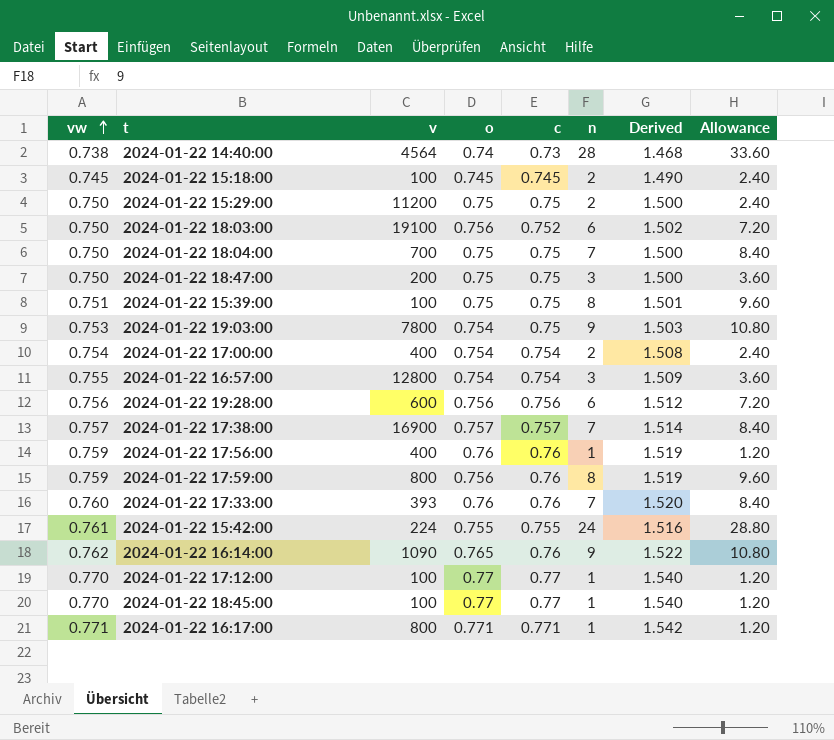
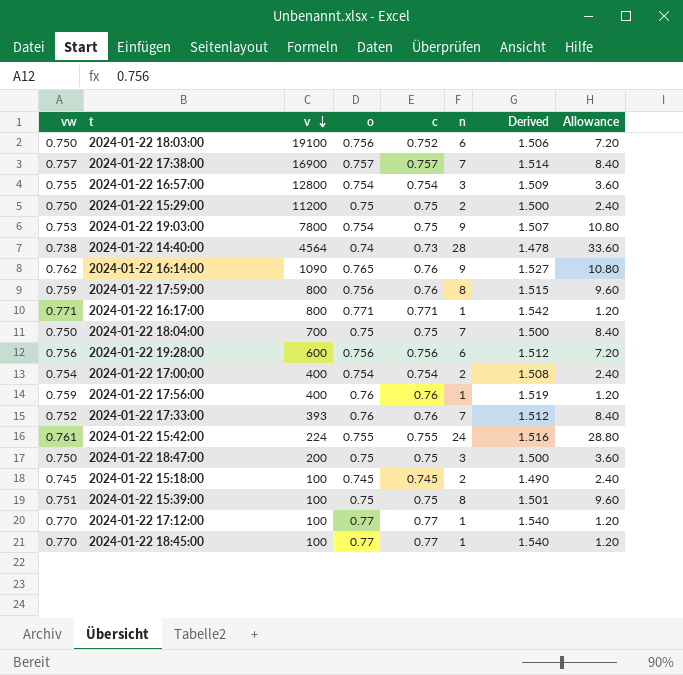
row order: vw ascending -> v descending
column Derived | formula: [vw] + [c] -> [vw] + [o]
2024-01-22 17:33:00 | vw: 0.760 -> 0.752

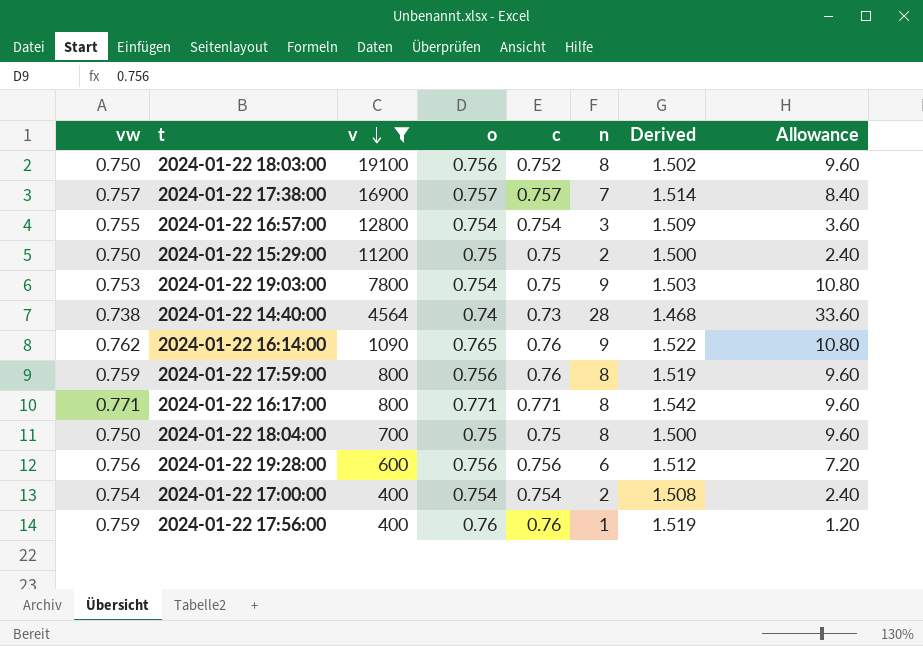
filter: none -> v >= 400
column Derived | formula: [vw] + [o] -> [vw] + [c]
2024-01-22 18:03:00 | n: 6 -> 8
2024-01-22 18:03:00 | Allowance: 7.20 -> 9.60
2024-01-22 16:17:00 | n: 1 -> 8
2024-01-22 16:17:00 | Allowance: 1.20 -> 9.60
2024-01-22 18:04:00 | n: 7 -> 8
2024-01-22 18:04:00 | Allowance: 8.40 -> 9.60

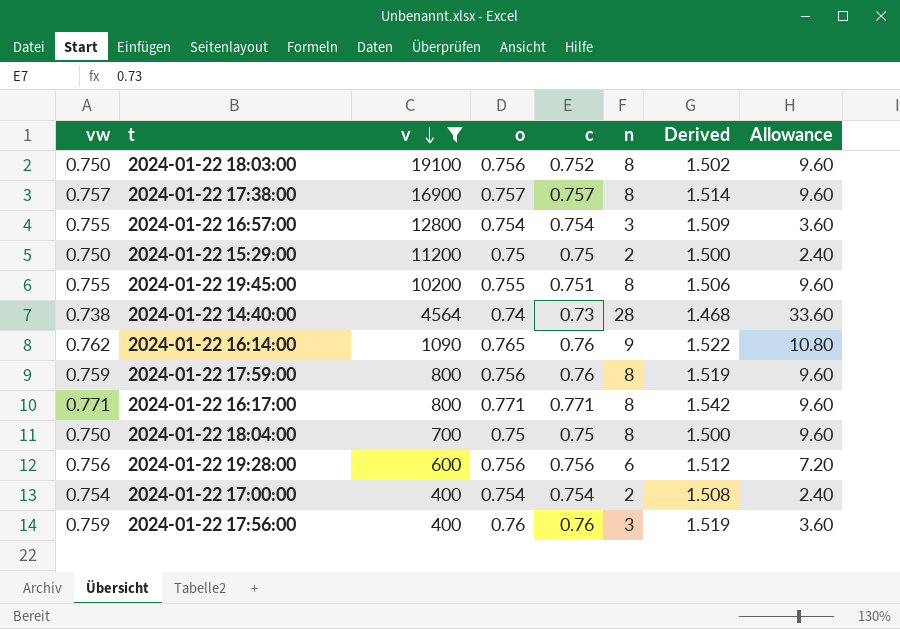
row 2024-01-22 19:03:00: 0.753 | 7800 | 0.754 | 0.75 | 9 | 1.503 | 10.80 -> none
2024-01-22 17:38:00 | n: 7 -> 8
2024-01-22 17:38:00 | Allowance: 8.40 -> 9.60
row 2024-01-22 19:45:00: none -> 0.755 | 10200 | 0.755 | 0.751 | 8 | 1.506 | 9.60
2024-01-22 17:56:00 | n: 1 -> 3
2024-01-22 17:56:00 | Allowance: 1.20 -> 3.60

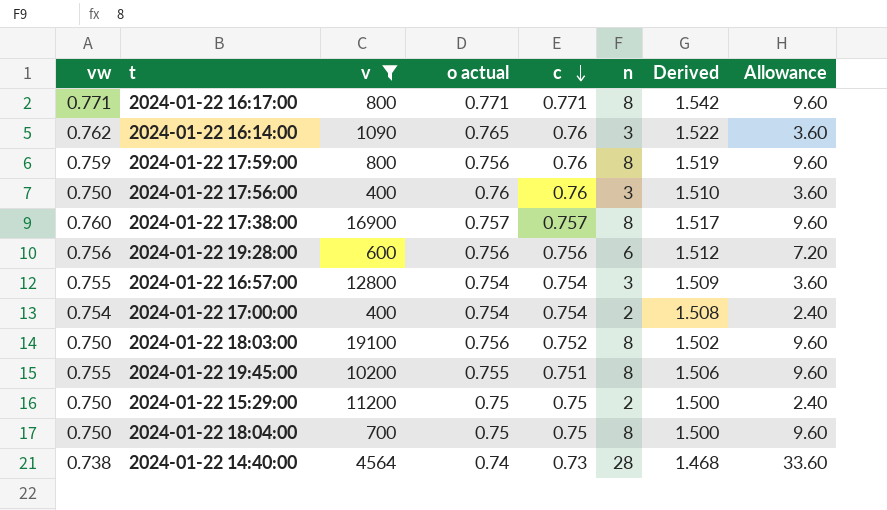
row order: v descending -> c descending
column name: o -> o actual
2024-01-22 16:14:00 | n: 9 -> 3
2024-01-22 16:14:00 | Allowance: 10.80 -> 3.60
2024-01-22 17:56:00 | vw: 0.759 -> 0.750
2024-01-22 17:56:00 | Derived: 1.519 -> 1.510
2024-01-22 17:38:00 | vw: 0.757 -> 0.760
2024-01-22 17:38:00 | Derived: 1.514 -> 1.517

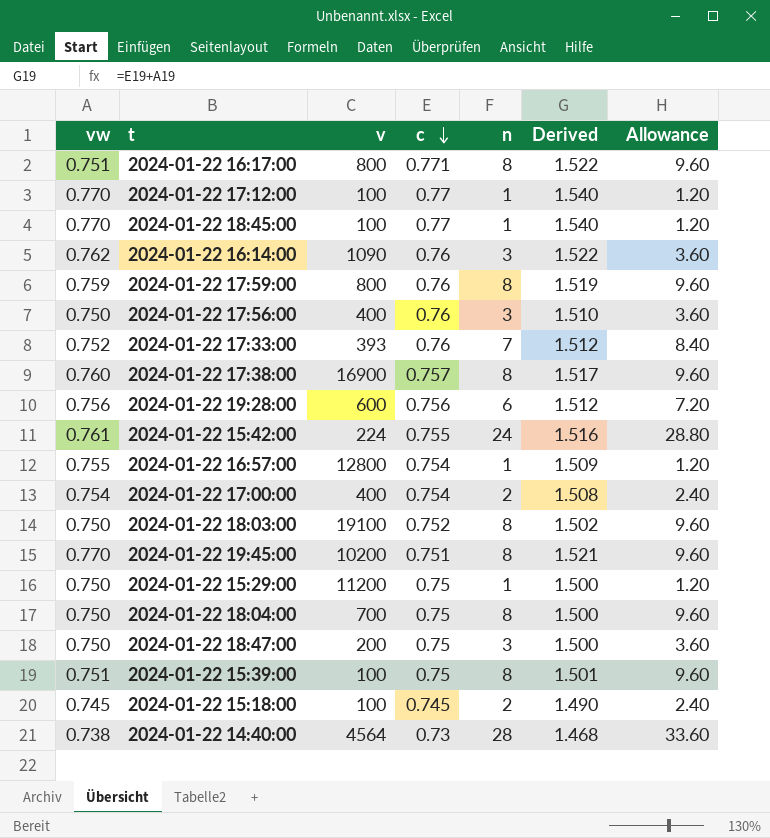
filter: v >= 400 -> none
column o actual | position: 4 -> none
2024-01-22 16:17:00 | vw: 0.771 -> 0.751
2024-01-22 16:17:00 | Derived: 1.542 -> 1.522
2024-01-22 16:57:00 | n: 3 -> 1
2024-01-22 16:57:00 | Allowance: 3.60 -> 1.20
2024-01-22 19:45:00 | vw: 0.755 -> 0.770
2024-01-22 19:45:00 | Derived: 1.506 -> 1.521
2024-01-22 15:29:00 | n: 2 -> 1
2024-01-22 15:29:00 | Allowance: 2.40 -> 1.20

